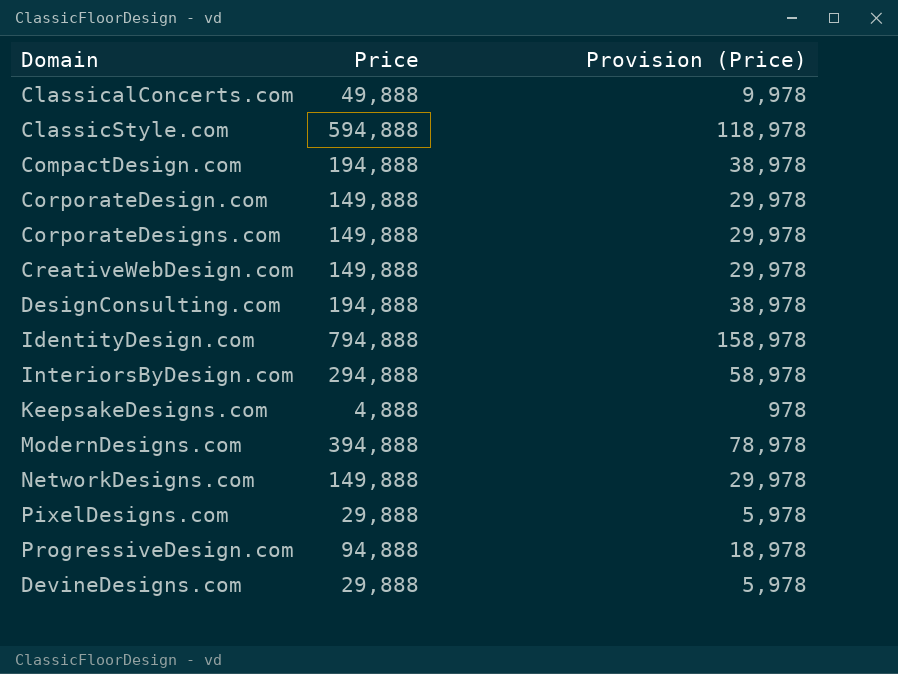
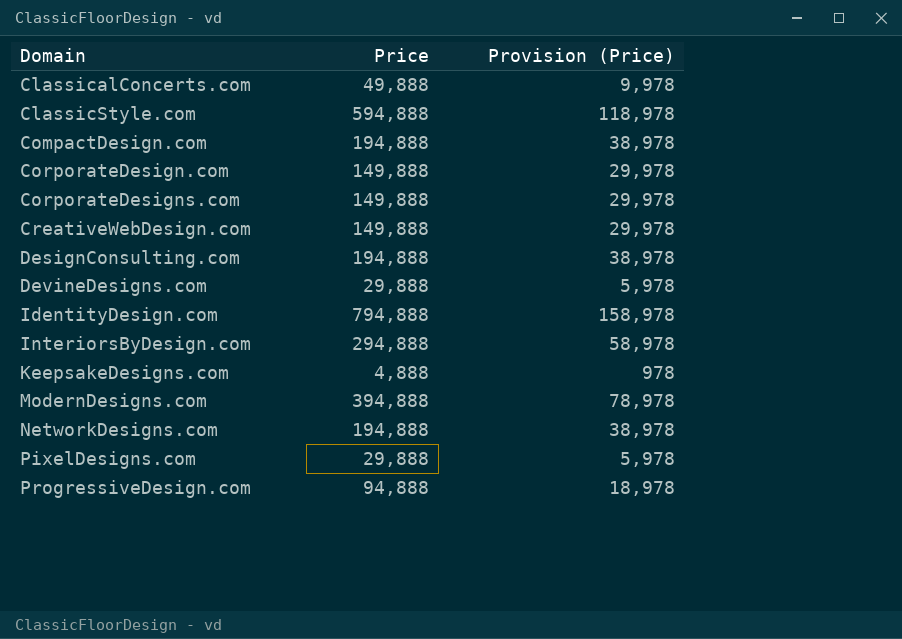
row order: none -> Domain ascending
NetworkDesigns.com | Price: 149,888 -> 194,888
NetworkDesigns.com | Provision (Price): 29,978 -> 38,978

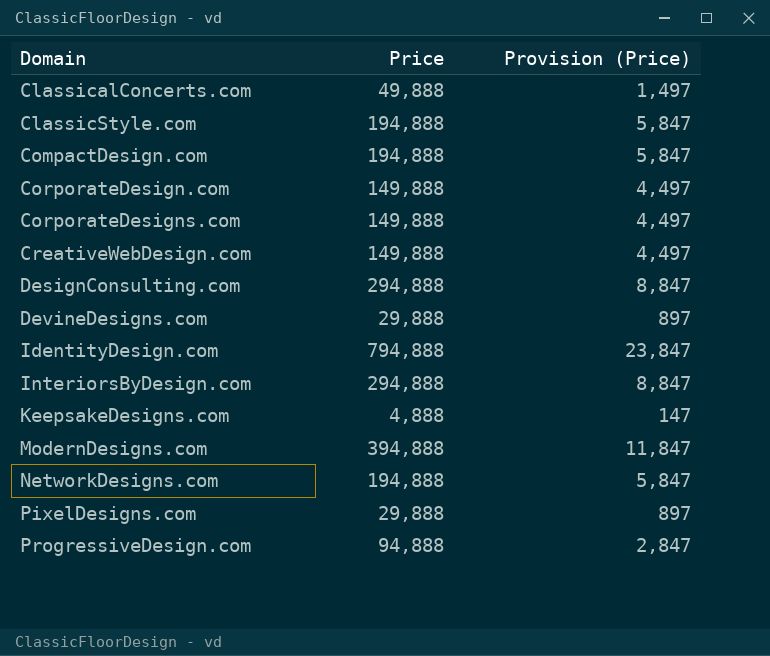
column Provision (Price) | formula: [Price] * 0.2 -> [Price] * 0.03
ClassicStyle.com | Price: 594,888 -> 194,888
DesignConsulting.com | Price: 194,888 -> 294,888

